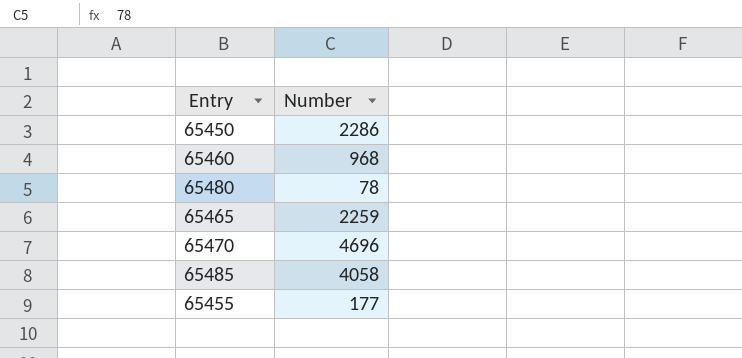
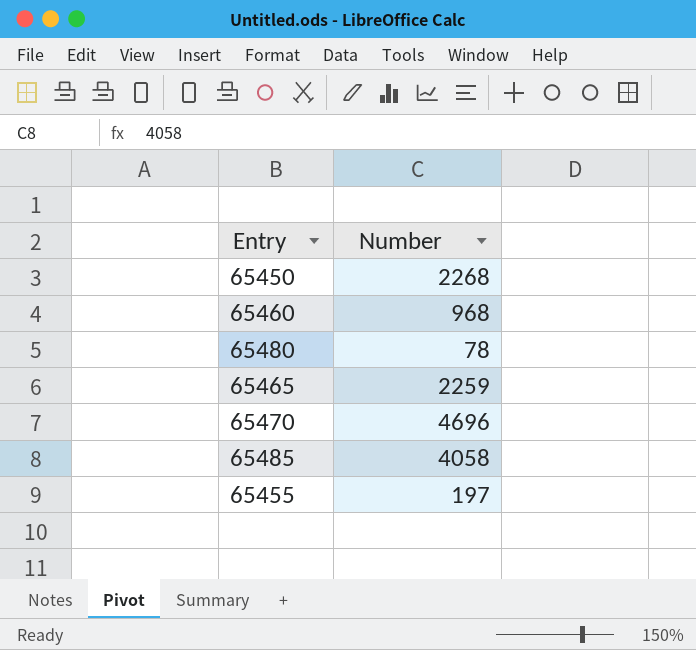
65450 | Number: 2286 -> 2268
65455 | Number: 177 -> 197

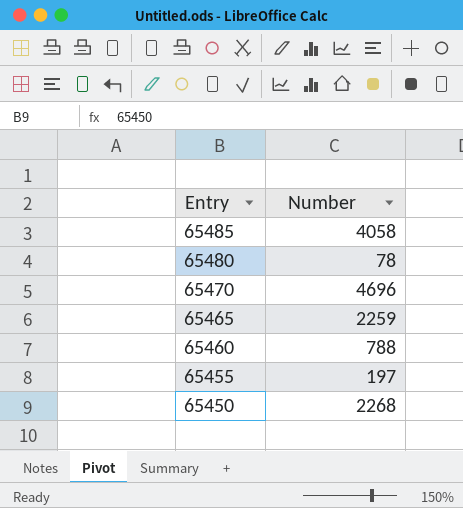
row order: none -> Entry descending
65460 | Number: 968 -> 788

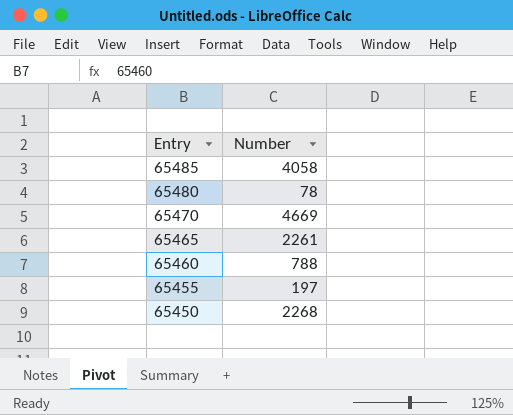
65470 | Number: 4696 -> 4669
65465 | Number: 2259 -> 2261

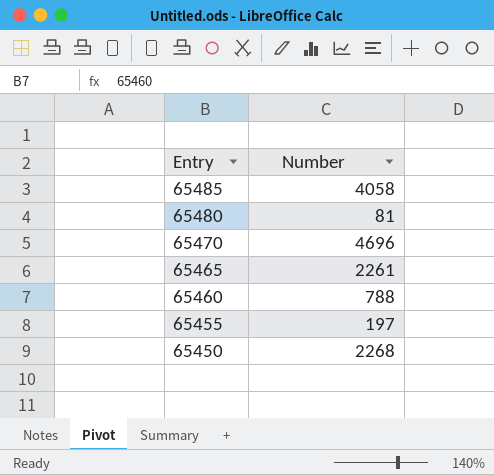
65480 | Number: 78 -> 81
65470 | Number: 4669 -> 4696

